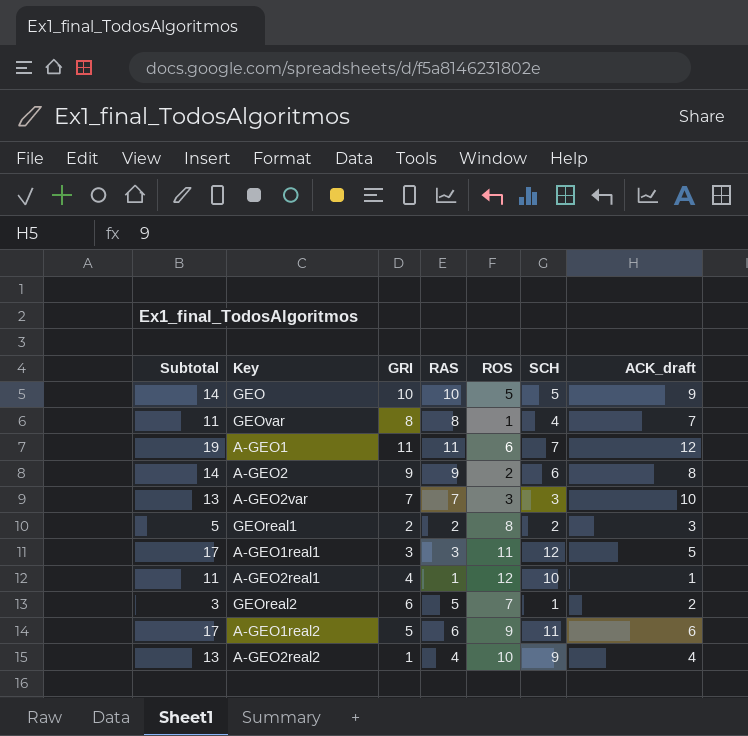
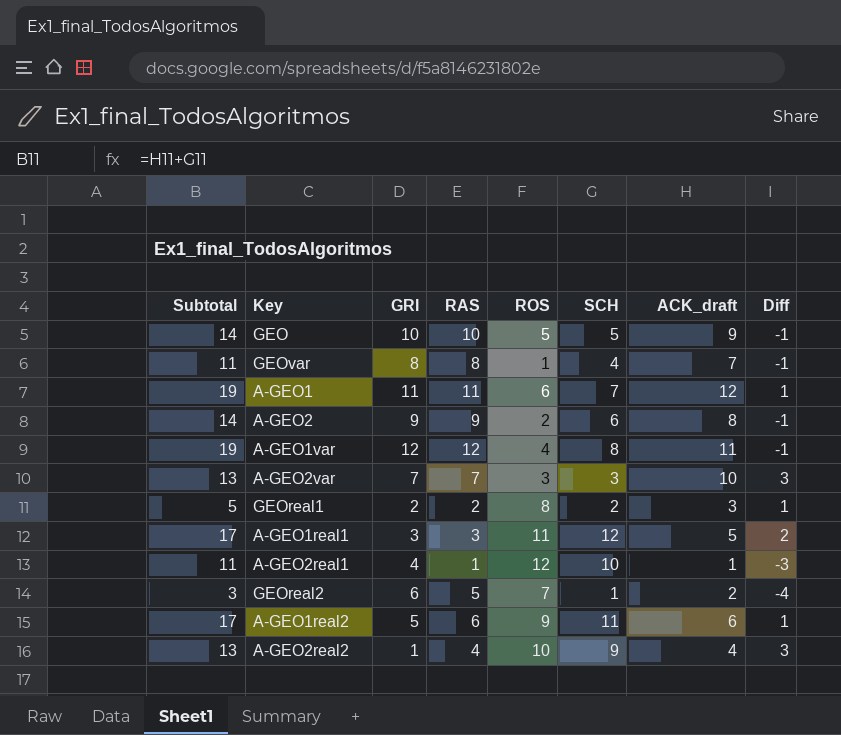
column Diff | formula: none -> [ACK_draft] - [GRI]
row A-GEO1var: none -> 19 | 12 | 12 | 4 | 8 | 11 | -1

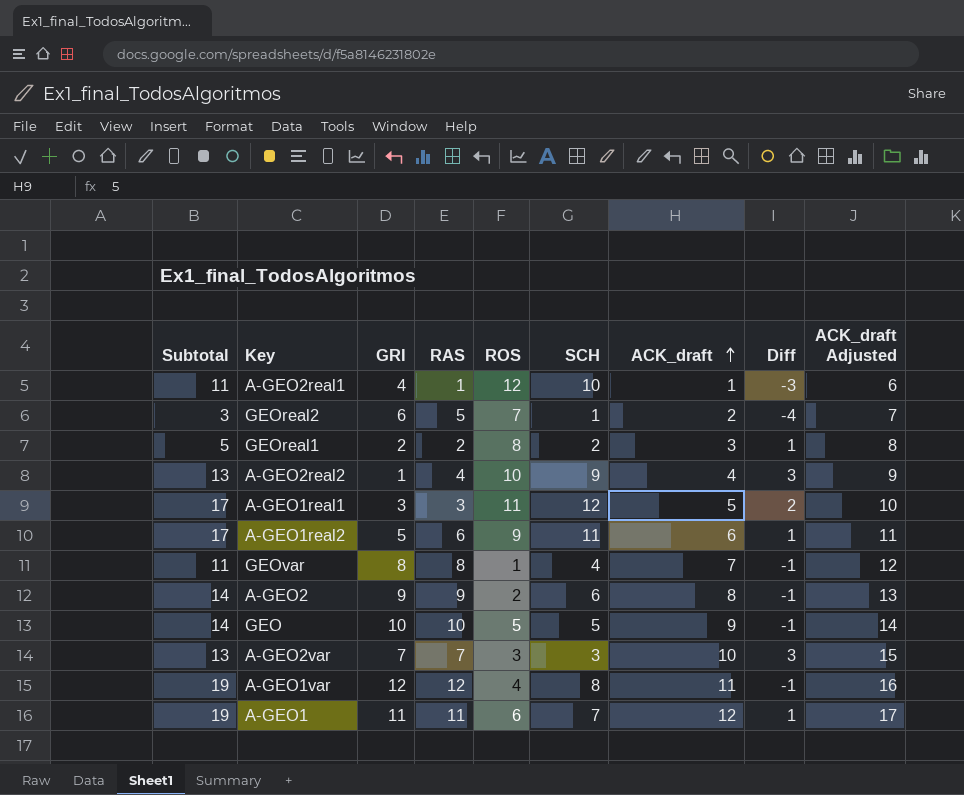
row order: none -> ACK_draft ascending
column ACK_draft Adjusted | formula: none -> [ACK_draft] + 5

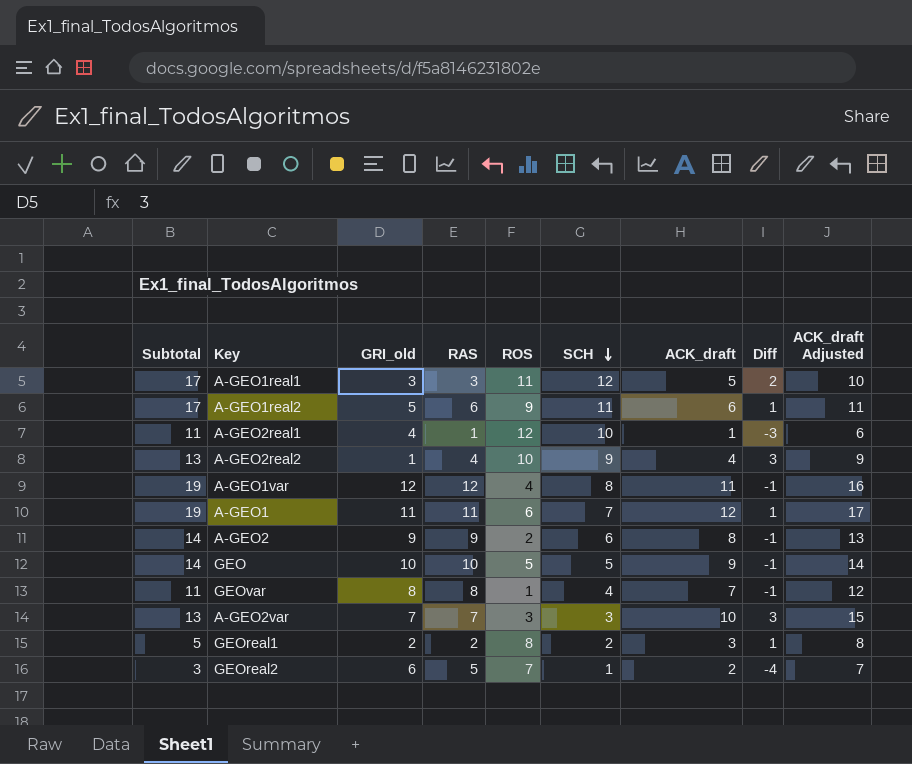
row order: ACK_draft ascending -> SCH descending
column name: GRI -> GRI_old

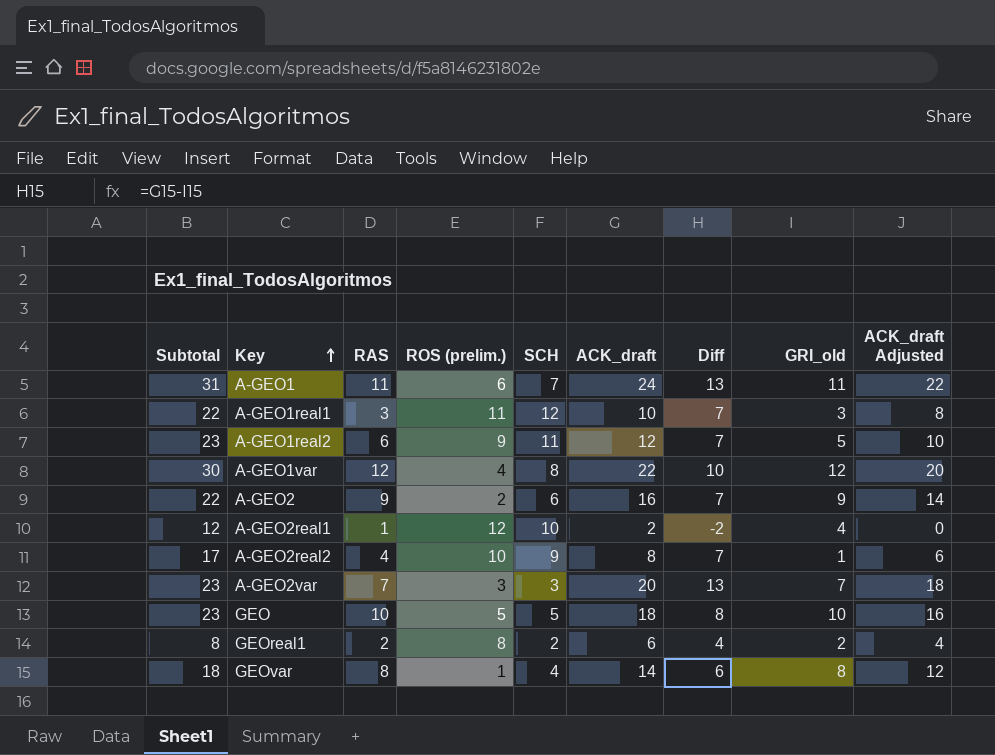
row order: SCH descending -> Key ascending
column name: ROS -> ROS (prelim.)
column GRI_old | position: 3 -> 8
column ACK_draft Adjusted | formula: [ACK_draft] + 5 -> [ACK_draft] - 2
row GEOreal2: 3 | 6 | 5 | 7 | 1 | 2 | -4 | 7 -> none
A-GEO1 | Subtotal: 19 -> 31
A-GEO1 | ACK_draft: 12 -> 24
A-GEO1 | Diff: 1 -> 13
A-GEO1real1 | Subtotal: 17 -> 22
A-GEO1real1 | ACK_draft: 5 -> 10
A-GEO1real1 | Diff: 2 -> 7
A-GEO1real2 | Subtotal: 17 -> 23
A-GEO1real2 | ACK_draft: 6 -> 12
A-GEO1real2 | Diff: 1 -> 7
A-GEO1var | Subtotal: 19 -> 30
A-GEO1var | ACK_draft: 11 -> 22
A-GEO1var | Diff: -1 -> 10
A-GEO2 | Subtotal: 14 -> 22
A-GEO2 | ACK_draft: 8 -> 16
A-GEO2 | Diff: -1 -> 7
A-GEO2real1 | Subtotal: 11 -> 12
A-GEO2real1 | ACK_draft: 1 -> 2
A-GEO2real1 | Diff: -3 -> -2
A-GEO2real2 | Subtotal: 13 -> 17
A-GEO2real2 | ACK_draft: 4 -> 8
A-GEO2real2 | Diff: 3 -> 7
A-GEO2var | Subtotal: 13 -> 23
A-GEO2var | ACK_draft: 10 -> 20
A-GEO2var | Diff: 3 -> 13
GEO | Subtotal: 14 -> 23
GEO | ACK_draft: 9 -> 18
GEO | Diff: -1 -> 8
GEOreal1 | Subtotal: 5 -> 8
GEOreal1 | ACK_draft: 3 -> 6
GEOreal1 | Diff: 1 -> 4
GEOvar | Subtotal: 11 -> 18
GEOvar | ACK_draft: 7 -> 14
GEOvar | Diff: -1 -> 6

